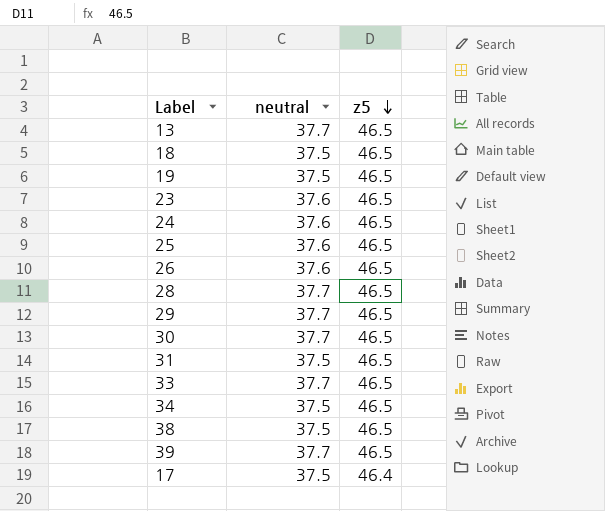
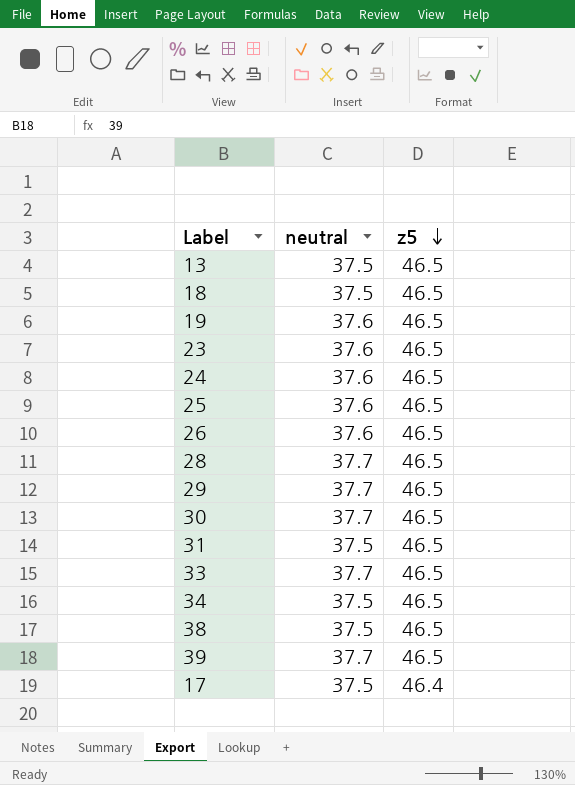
13 | neutral: 37.7 -> 37.5
19 | neutral: 37.5 -> 37.6

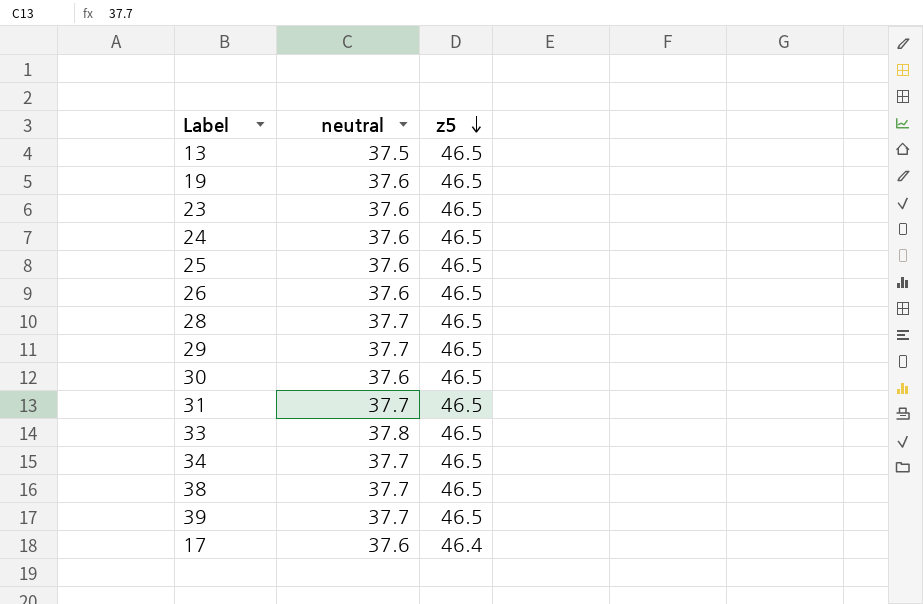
row 18: 37.5 | 46.5 -> none
30 | neutral: 37.7 -> 37.6
31 | neutral: 37.5 -> 37.7
33 | neutral: 37.7 -> 37.8
34 | neutral: 37.5 -> 37.7
38 | neutral: 37.5 -> 37.7
17 | neutral: 37.5 -> 37.6

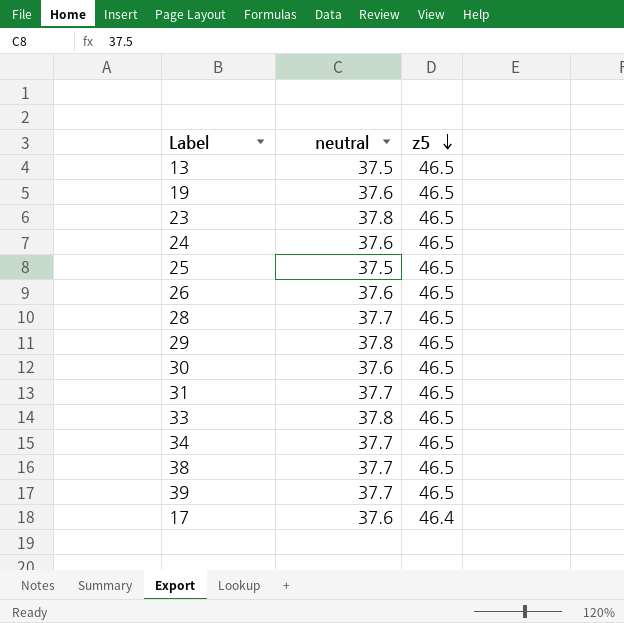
23 | neutral: 37.6 -> 37.8
25 | neutral: 37.6 -> 37.5
29 | neutral: 37.7 -> 37.8

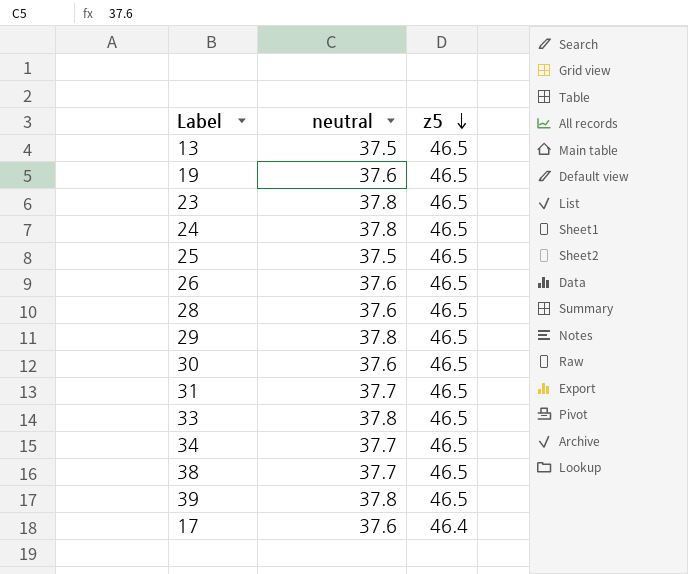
24 | neutral: 37.6 -> 37.8
28 | neutral: 37.7 -> 37.6
39 | neutral: 37.7 -> 37.8

